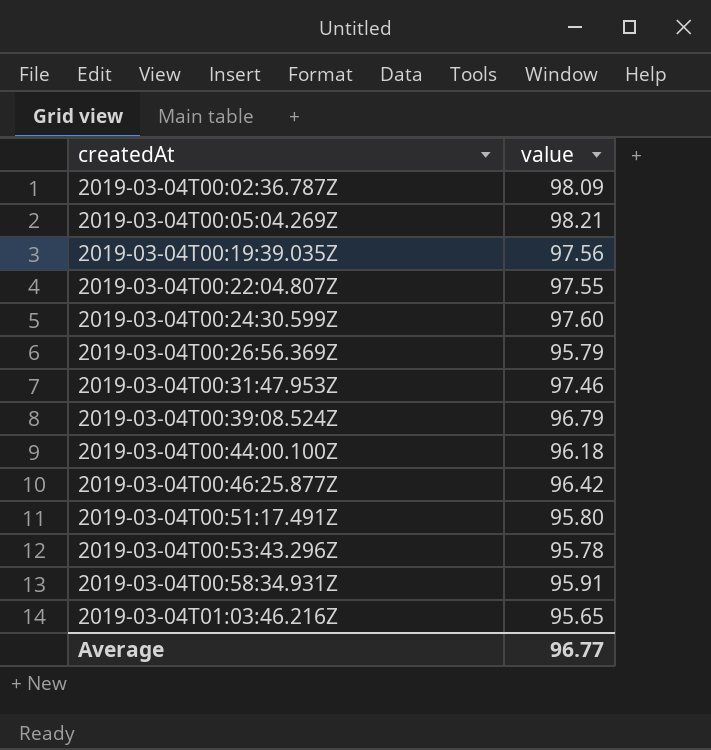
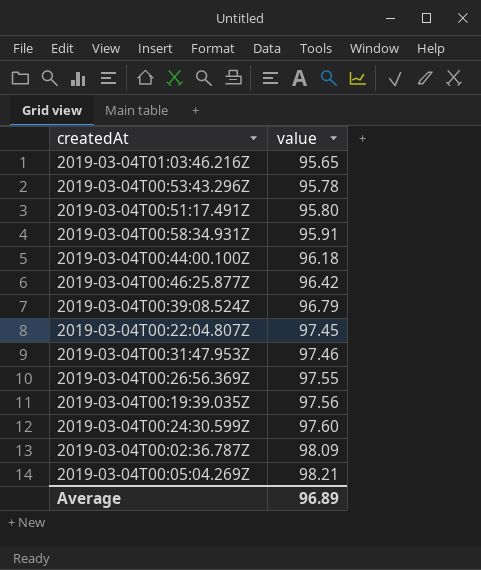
row order: createdAt ascending -> value ascending
2019-03-04T00:22:04.807Z | value: 97.55 -> 97.45
2019-03-04T00:26:56.369Z | value: 95.79 -> 97.55
Average | value: 96.77 -> 96.89

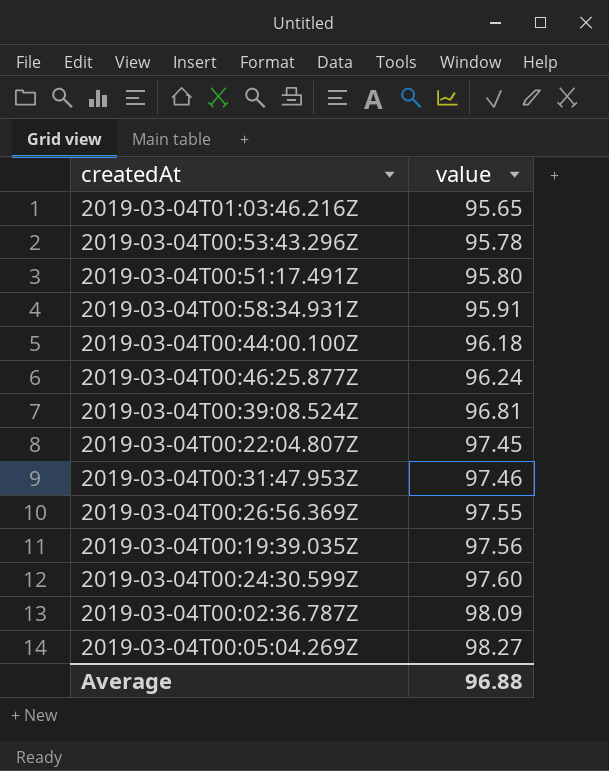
2019-03-04T00:46:25.877Z | value: 96.42 -> 96.24
2019-03-04T00:39:08.524Z | value: 96.79 -> 96.81
2019-03-04T00:05:04.269Z | value: 98.21 -> 98.27
Average | value: 96.89 -> 96.88

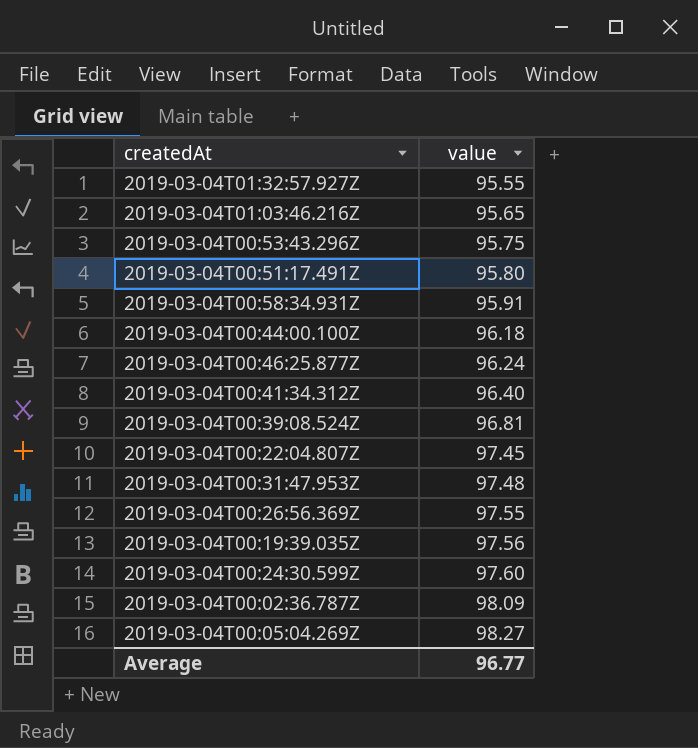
row 2019-03-04T01:32:57.927Z: none -> 95.55
2019-03-04T00:53:43.296Z | value: 95.78 -> 95.75
row 2019-03-04T00:41:34.312Z: none -> 96.40
2019-03-04T00:31:47.953Z | value: 97.46 -> 97.48
Average | value: 96.88 -> 96.77

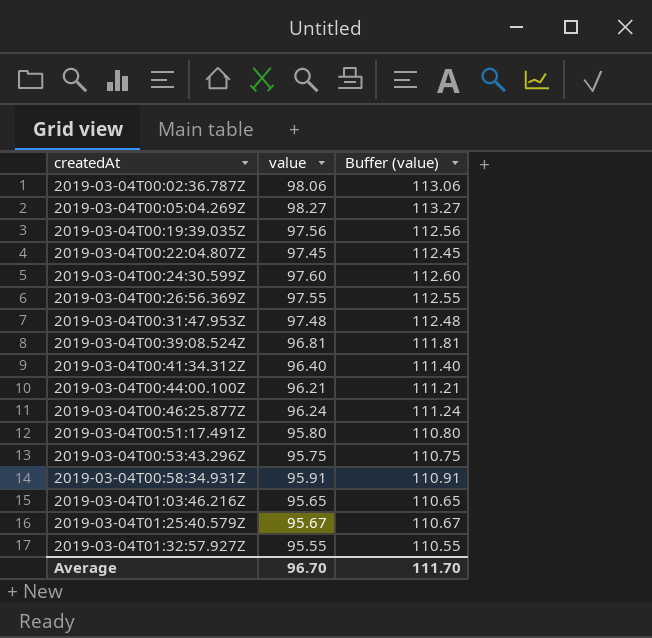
row order: value ascending -> createdAt ascending
column Buffer (value) | formula: none -> [value] + 15
2019-03-04T00:02:36.787Z | value: 98.09 -> 98.06
2019-03-04T00:44:00.100Z | value: 96.18 -> 96.21
row 2019-03-04T01:25:40.579Z: none -> 95.67 | 110.67
Average | value: 96.77 -> 96.70

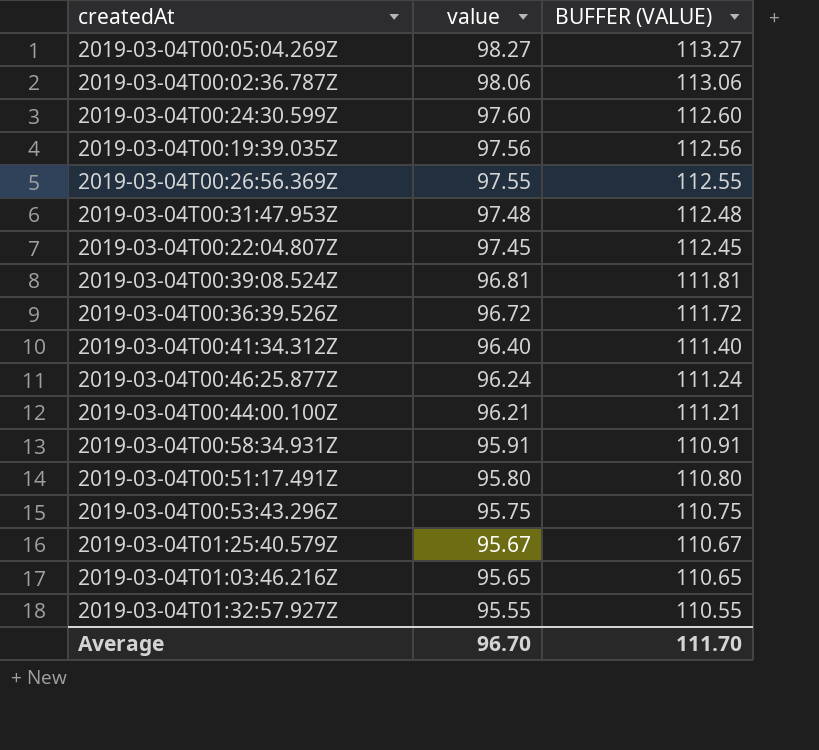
row order: createdAt ascending -> value descending
column name: Buffer (value) -> BUFFER (VALUE)
row 2019-03-04T00:36:39.526Z: none -> 96.72 | 111.72

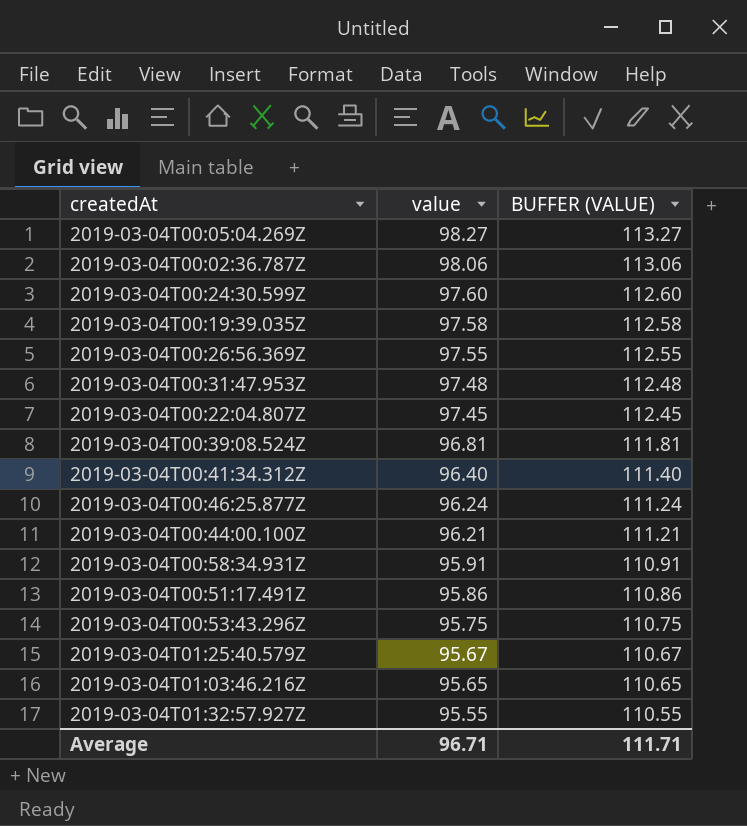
row 2019-03-04T00:36:39.526Z: 96.72 | 111.72 -> none
2019-03-04T00:19:39.035Z | value: 97.56 -> 97.58
2019-03-04T00:19:39.035Z | BUFFER (VALUE): 112.56 -> 112.58
2019-03-04T00:51:17.491Z | value: 95.80 -> 95.86
2019-03-04T00:51:17.491Z | BUFFER (VALUE): 110.80 -> 110.86
Average | value: 96.70 -> 96.71
Average | BUFFER (VALUE): 111.70 -> 111.71

